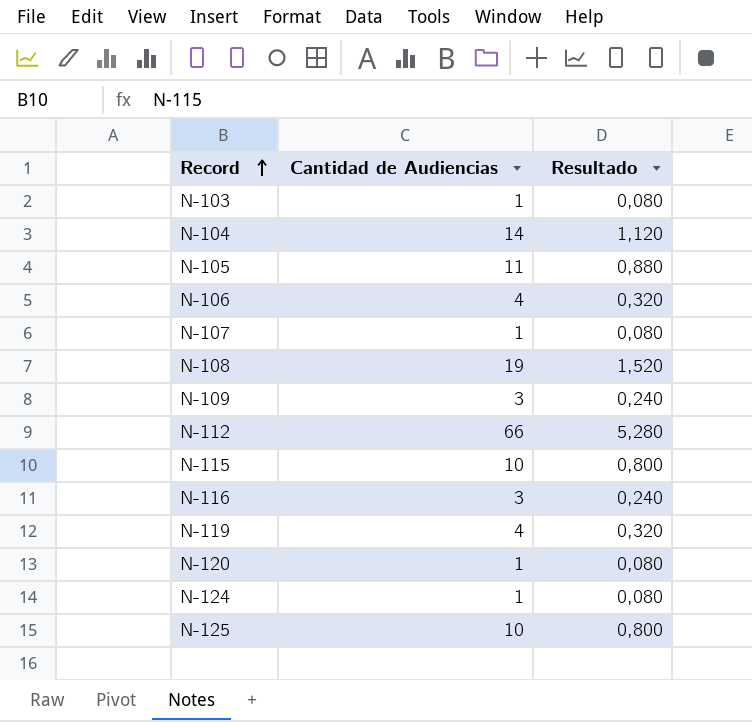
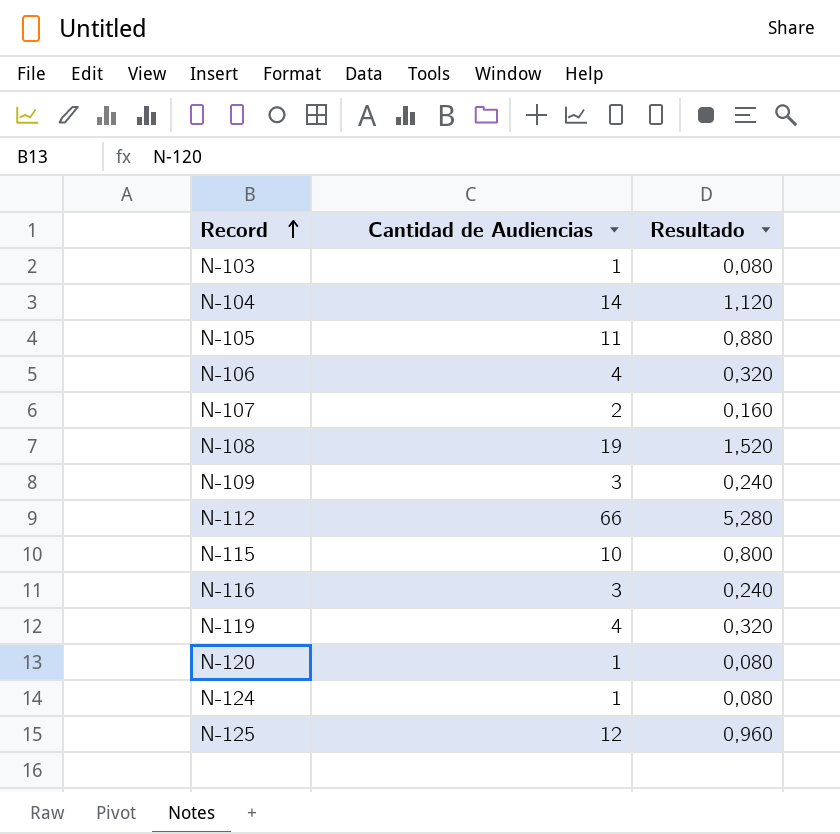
N-107 | Cantidad de Audiencias: 1 -> 2
N-107 | Resultado: 0,080 -> 0,160
N-125 | Cantidad de Audiencias: 10 -> 12
N-125 | Resultado: 0,800 -> 0,960

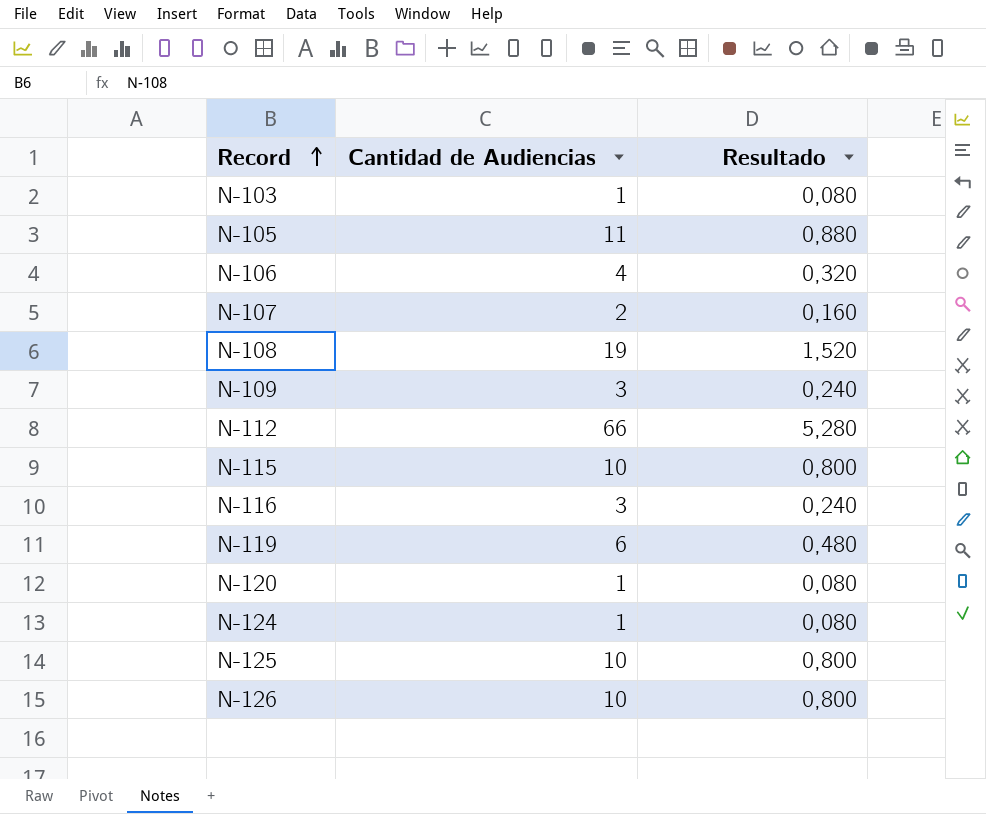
row N-104: 14 | 1,120 -> none
N-119 | Cantidad de Audiencias: 4 -> 6
N-119 | Resultado: 0,320 -> 0,480
N-125 | Cantidad de Audiencias: 12 -> 10
N-125 | Resultado: 0,960 -> 0,800
row N-126: none -> 10 | 0,800

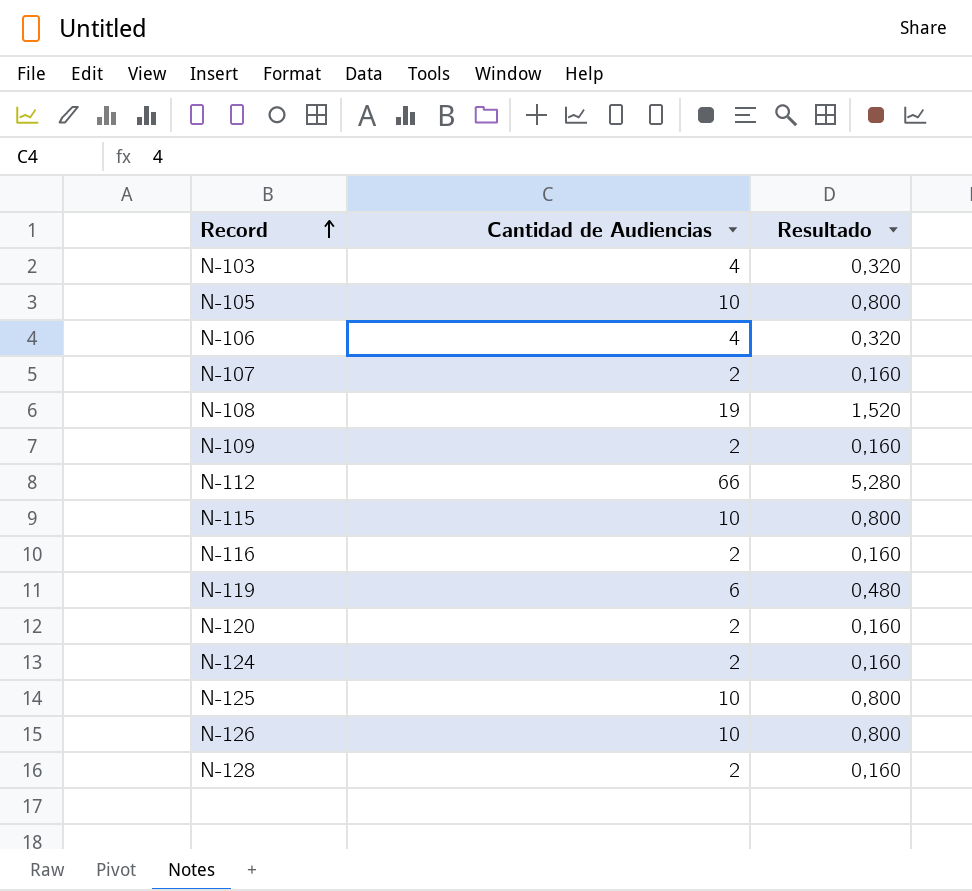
N-103 | Cantidad de Audiencias: 1 -> 4
N-103 | Resultado: 0,080 -> 0,320
N-105 | Cantidad de Audiencias: 11 -> 10
N-105 | Resultado: 0,880 -> 0,800
N-109 | Cantidad de Audiencias: 3 -> 2
N-109 | Resultado: 0,240 -> 0,160
N-116 | Cantidad de Audiencias: 3 -> 2
N-116 | Resultado: 0,240 -> 0,160
N-120 | Cantidad de Audiencias: 1 -> 2
N-120 | Resultado: 0,080 -> 0,160
N-124 | Cantidad de Audiencias: 1 -> 2
N-124 | Resultado: 0,080 -> 0,160
row N-128: none -> 2 | 0,160

